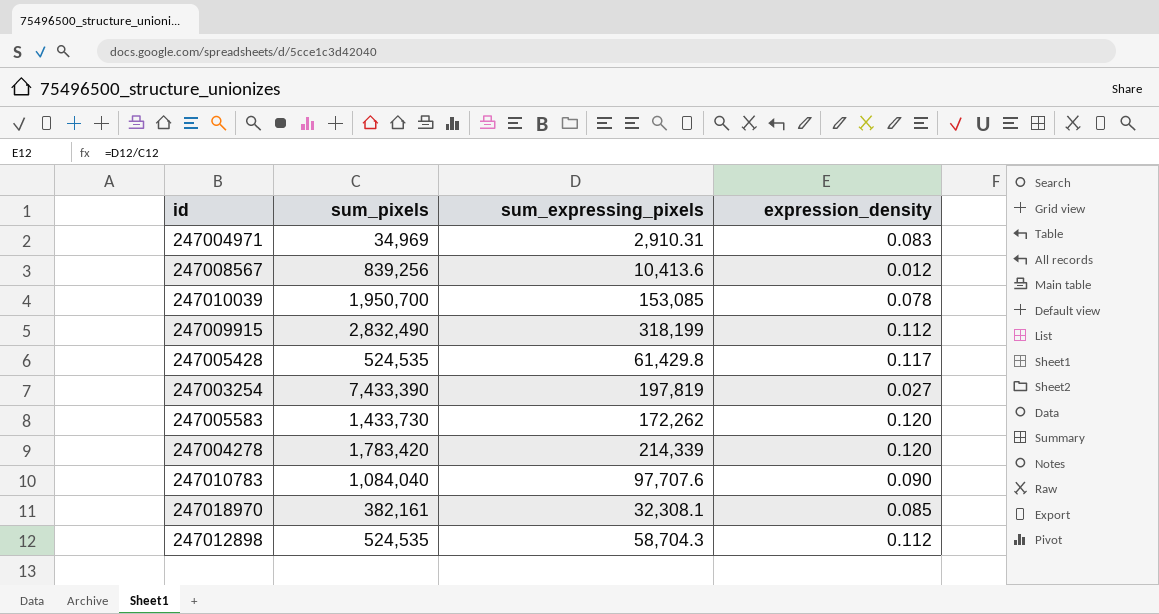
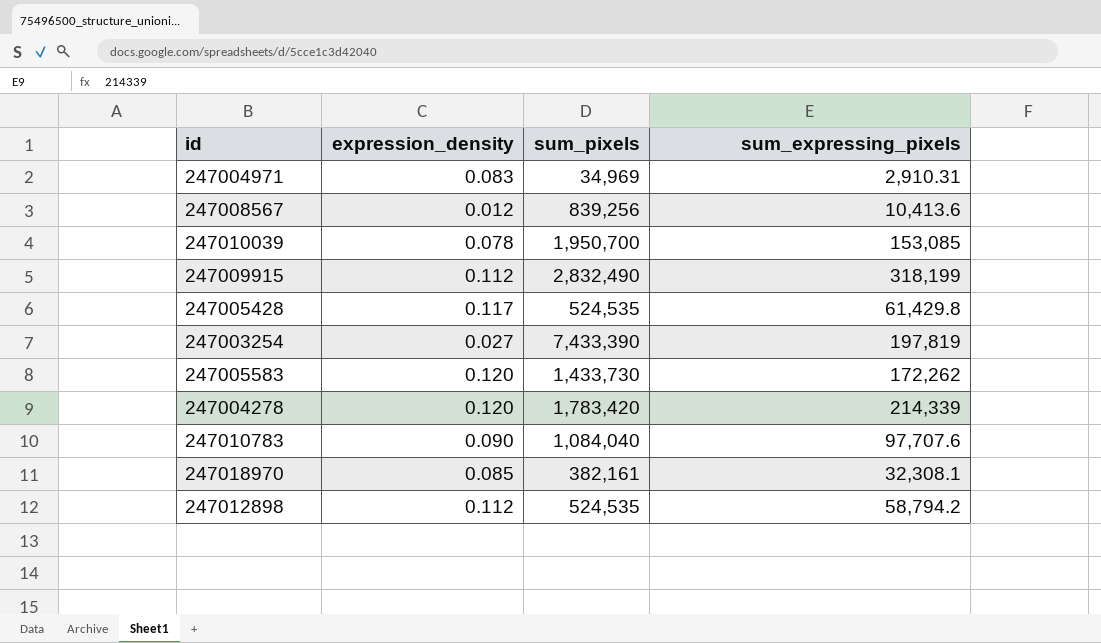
column expression_density | position: 4 -> 2
247012898 | sum_expressing_pixels: 58,704.3 -> 58,794.2

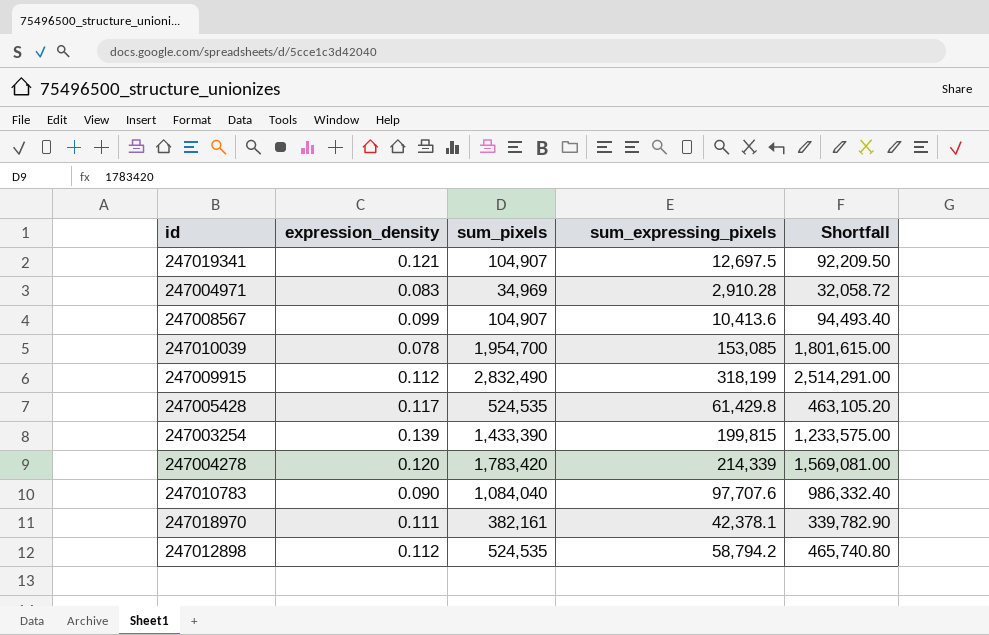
column Shortfall | formula: none -> [sum_pixels] - [sum_expressing_pixels]
row 247005583: 0.120 | 1,433,730 | 172,262 -> none
row 247019341: none -> 0.121 | 104,907 | 12,697.5 | 92,209.50
247004971 | sum_expressing_pixels: 2,910.31 -> 2,910.28
247008567 | expression_density: 0.012 -> 0.099
247008567 | sum_pixels: 839,256 -> 104,907
247010039 | sum_pixels: 1,950,700 -> 1,954,700
247003254 | expression_density: 0.027 -> 0.139
247003254 | sum_pixels: 7,433,390 -> 1,433,390
247003254 | sum_expressing_pixels: 197,819 -> 199,815
247018970 | expression_density: 0.085 -> 0.111
247018970 | sum_expressing_pixels: 32,308.1 -> 42,378.1

